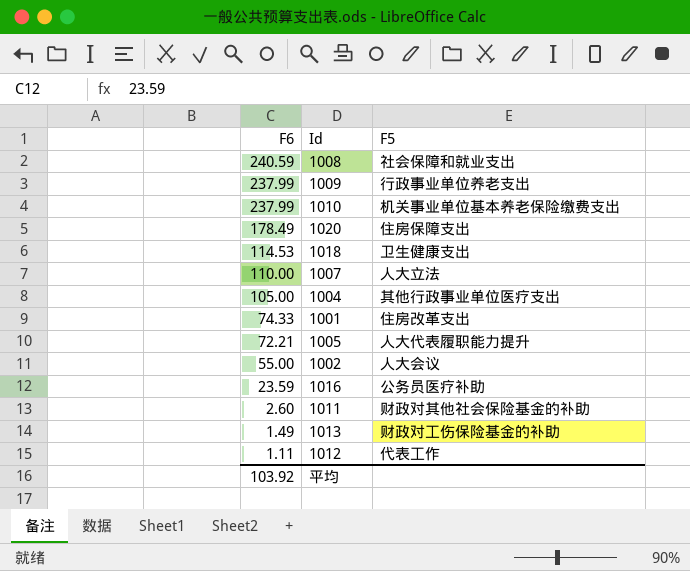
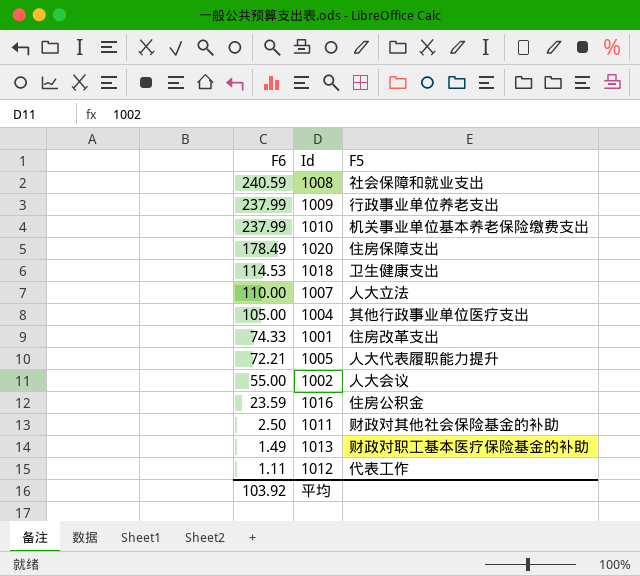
1016 | F5: 公务员医疗补助 -> 住房公积金
1011 | F6: 2.60 -> 2.50
1013 | F5: 财政对工伤保险基金的补助 -> 财政对职工基本医疗保险基金的补助

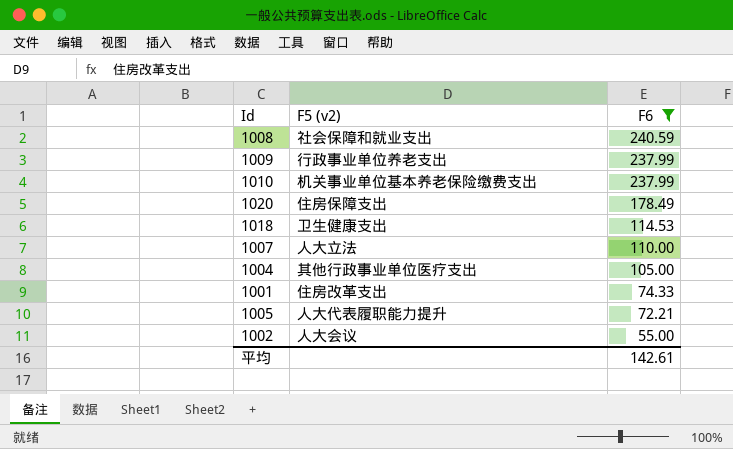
filter: none -> F6 >= 55.00
column name: F5 -> F5 (v2)
column F6 | position: 1 -> 3
平均 | F6: 103.92 -> 142.61

